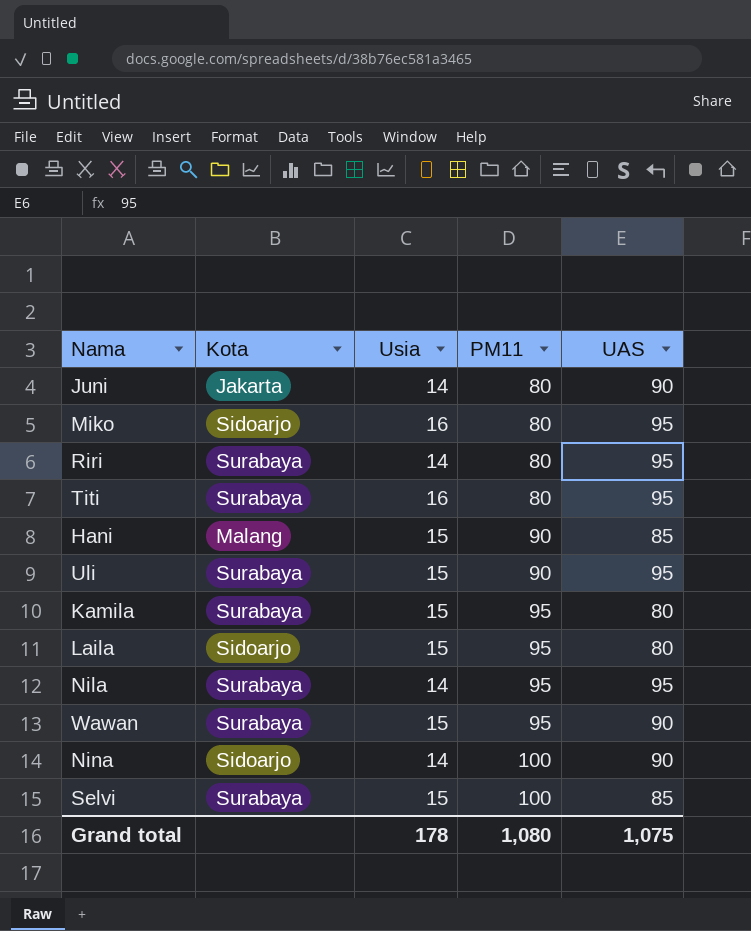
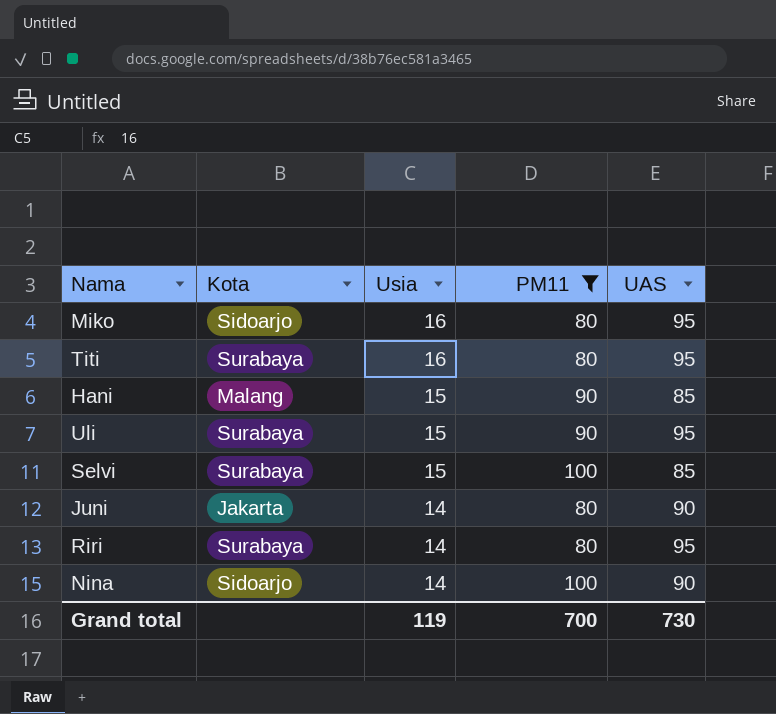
filter: none -> PM11 != 95
row order: PM11 ascending -> Usia descending
Grand total | Usia: 178 -> 119
Grand total | PM11: 1,080 -> 700
Grand total | UAS: 1,075 -> 730

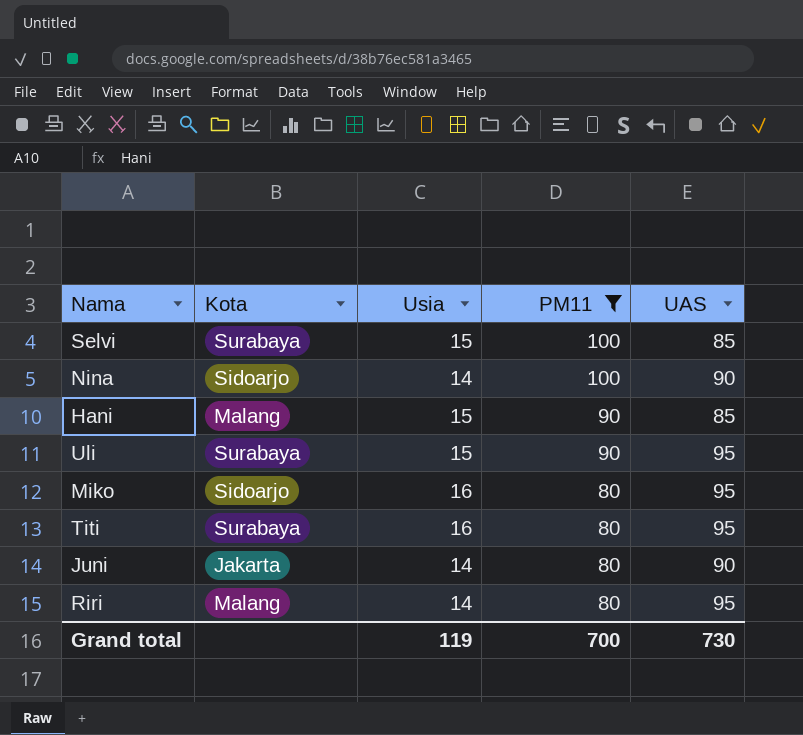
row order: Usia descending -> PM11 descending
Riri | Kota: Surabaya -> Malang

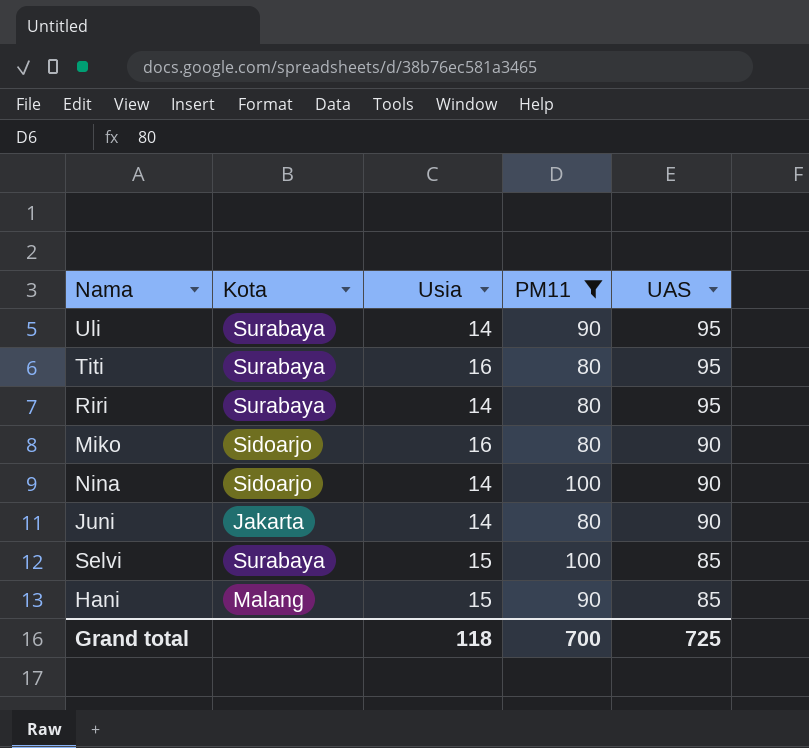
row order: PM11 descending -> UAS descending
Uli | Usia: 15 -> 14
Riri | Kota: Malang -> Surabaya
Miko | UAS: 95 -> 90
Grand total | Usia: 119 -> 118
Grand total | UAS: 730 -> 725

